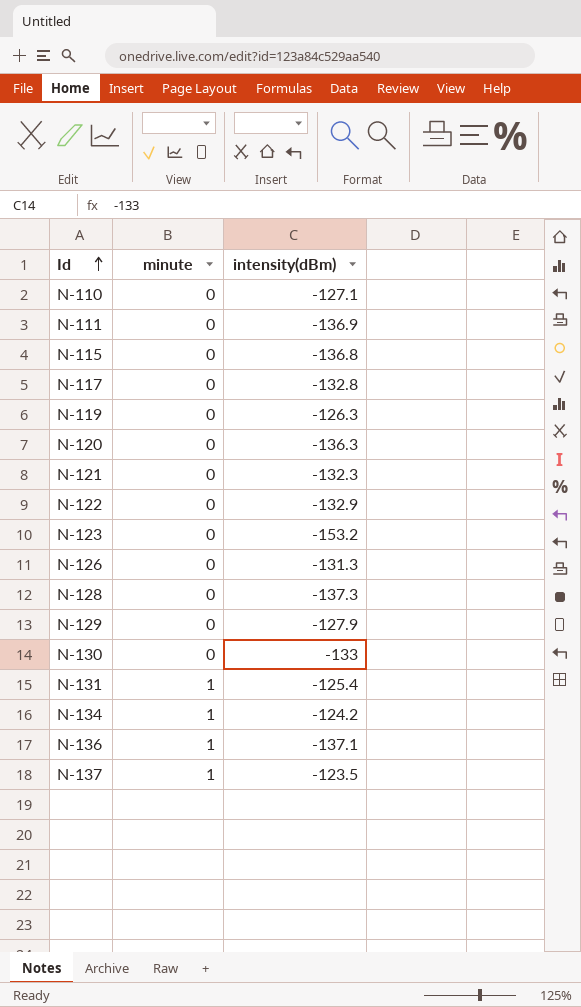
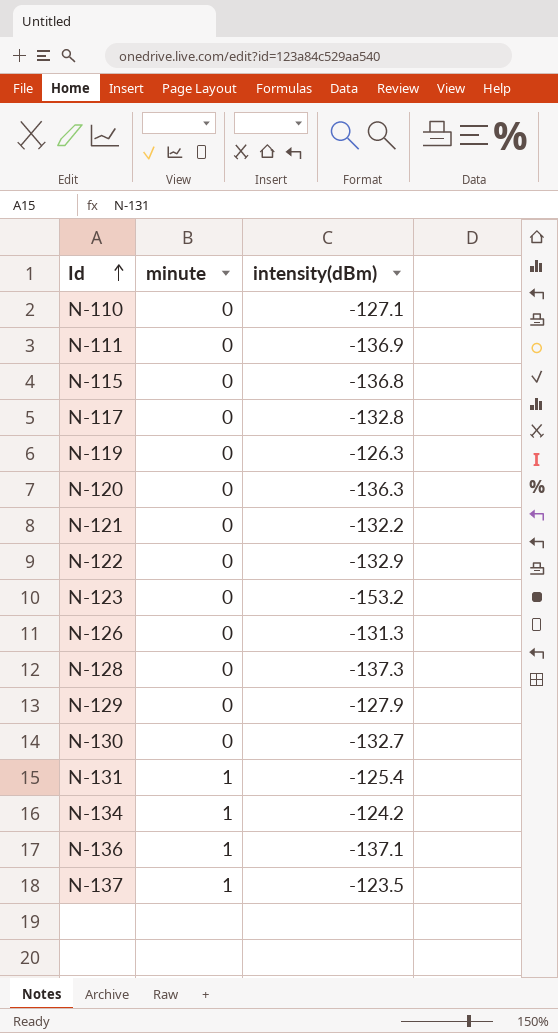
N-121 | intensity(dBm): -132.3 -> -132.2
N-130 | intensity(dBm): -133 -> -132.7

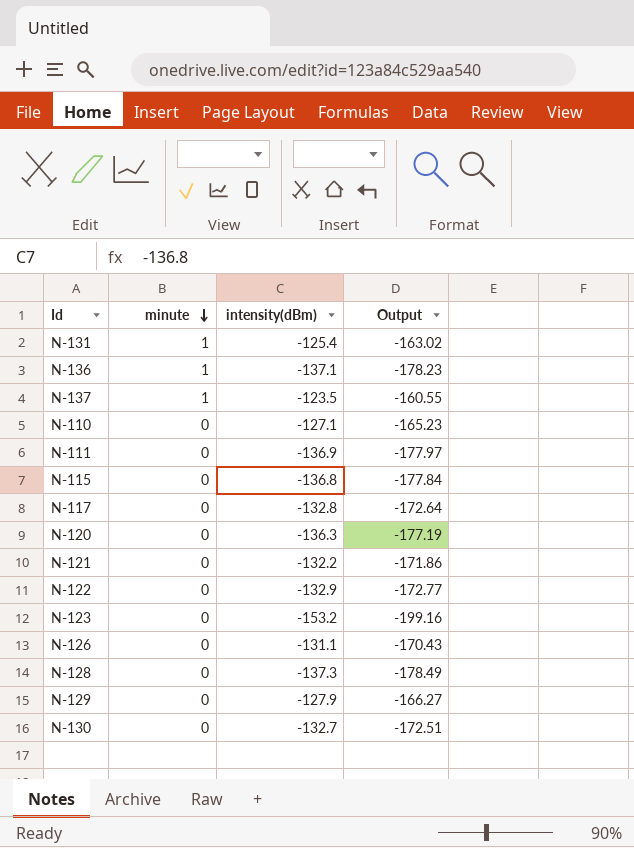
row order: Id ascending -> minute descending
column Output | formula: none -> [intensity(dBm)] * 1.3
row N-119: 0 | -126.3 -> none
row N-134: 1 | -124.2 -> none
N-126 | intensity(dBm): -131.3 -> -131.1

